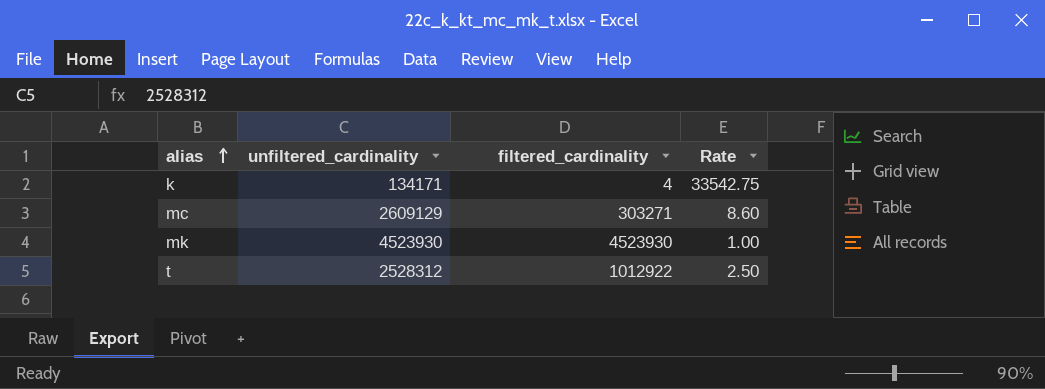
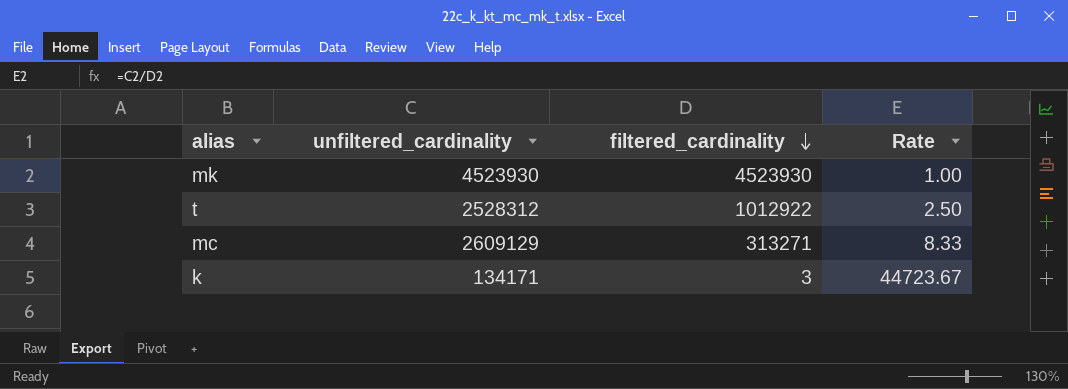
row order: alias ascending -> filtered_cardinality descending
mc | filtered_cardinality: 303271 -> 313271
mc | Rate: 8.60 -> 8.33
k | filtered_cardinality: 4 -> 3
k | Rate: 33542.75 -> 44723.67

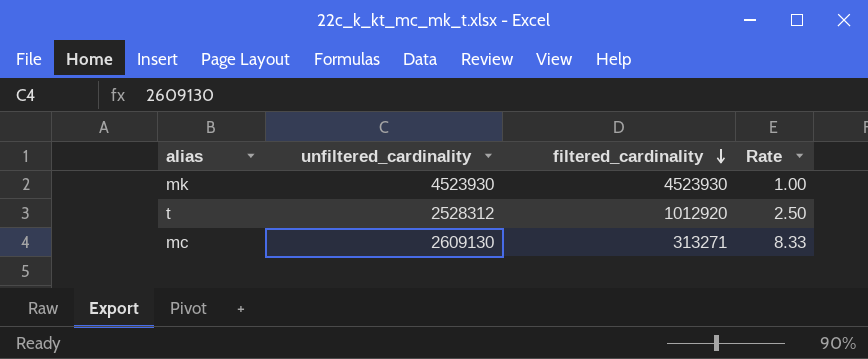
row k: 134171 | 3 | 44723.67 -> none
t | filtered_cardinality: 1012922 -> 1012920
mc | unfiltered_cardinality: 2609129 -> 2609130

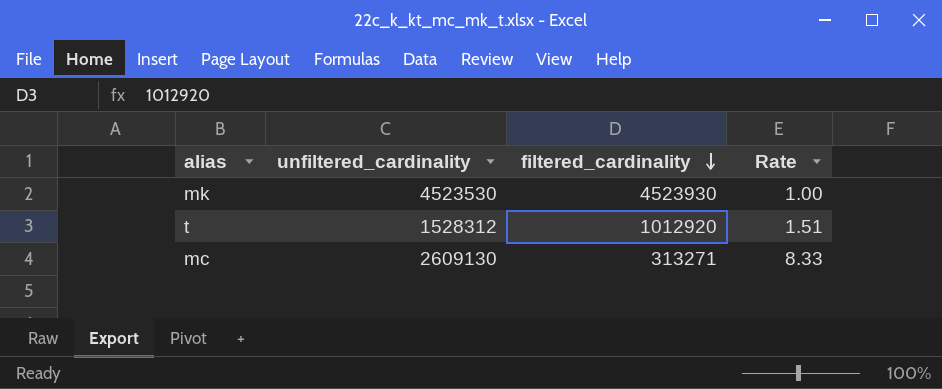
mk | unfiltered_cardinality: 4523930 -> 4523530
t | unfiltered_cardinality: 2528312 -> 1528312
t | Rate: 2.50 -> 1.51

